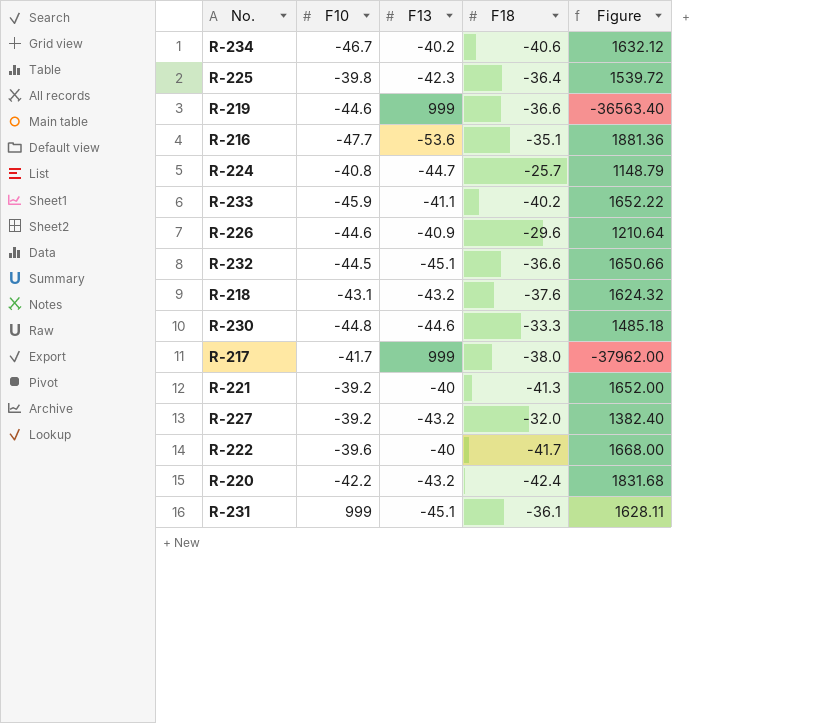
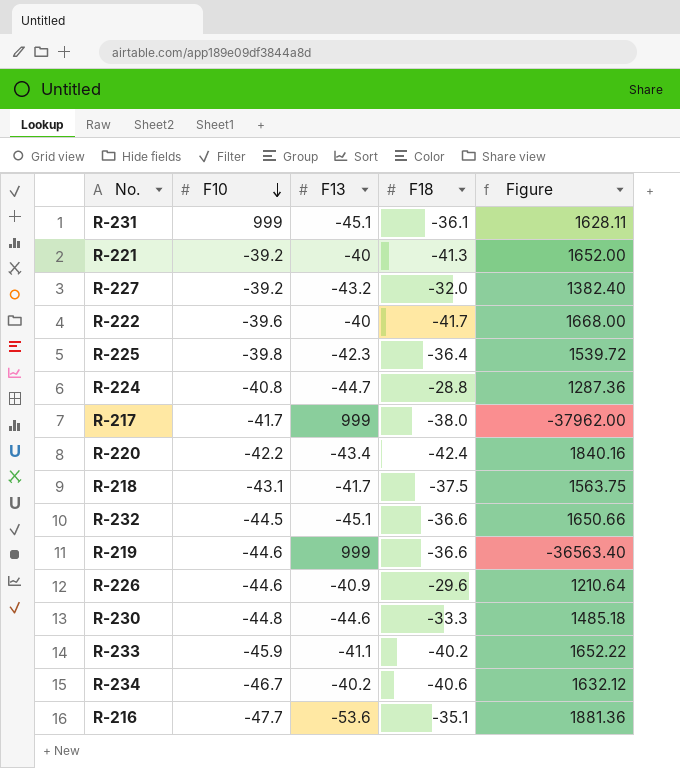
row order: none -> F10 descending
R-224 | F18: -25.7 -> -28.8
R-224 | Figure: 1148.79 -> 1287.36
R-220 | F13: -43.2 -> -43.4
R-220 | Figure: 1831.68 -> 1840.16
R-218 | F13: -43.2 -> -41.7
R-218 | F18: -37.6 -> -37.5
R-218 | Figure: 1624.32 -> 1563.75

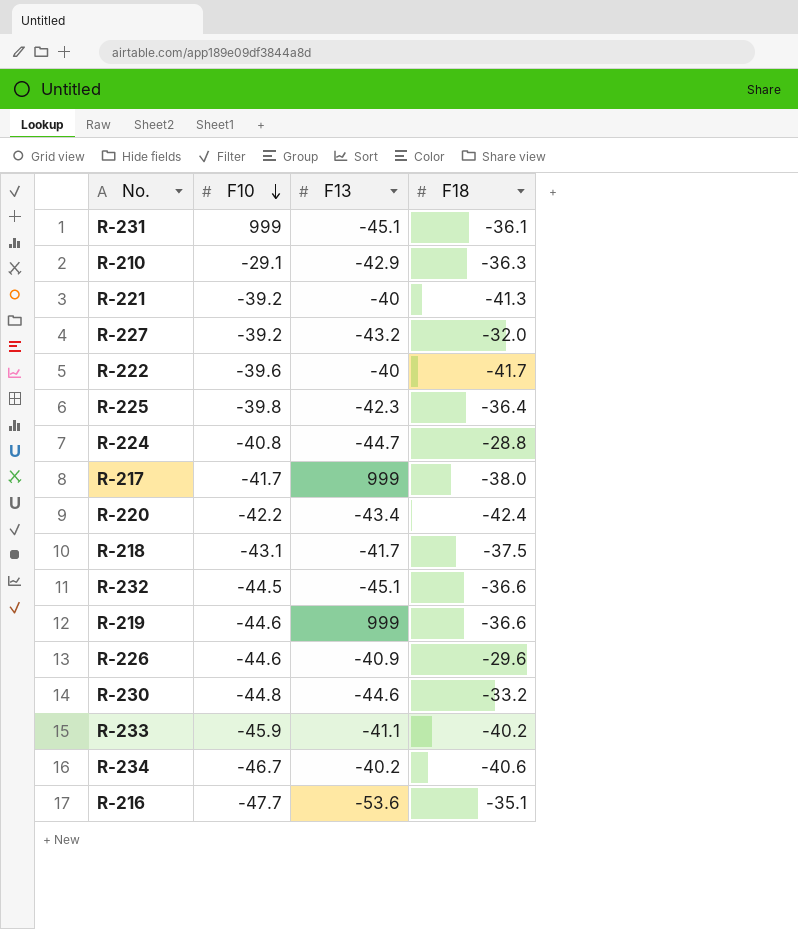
column Figure | formula: [F13] * [F18] -> none
row R-210: none -> -29.1 | -42.9 | -36.3
R-230 | F18: -33.3 -> -33.2

